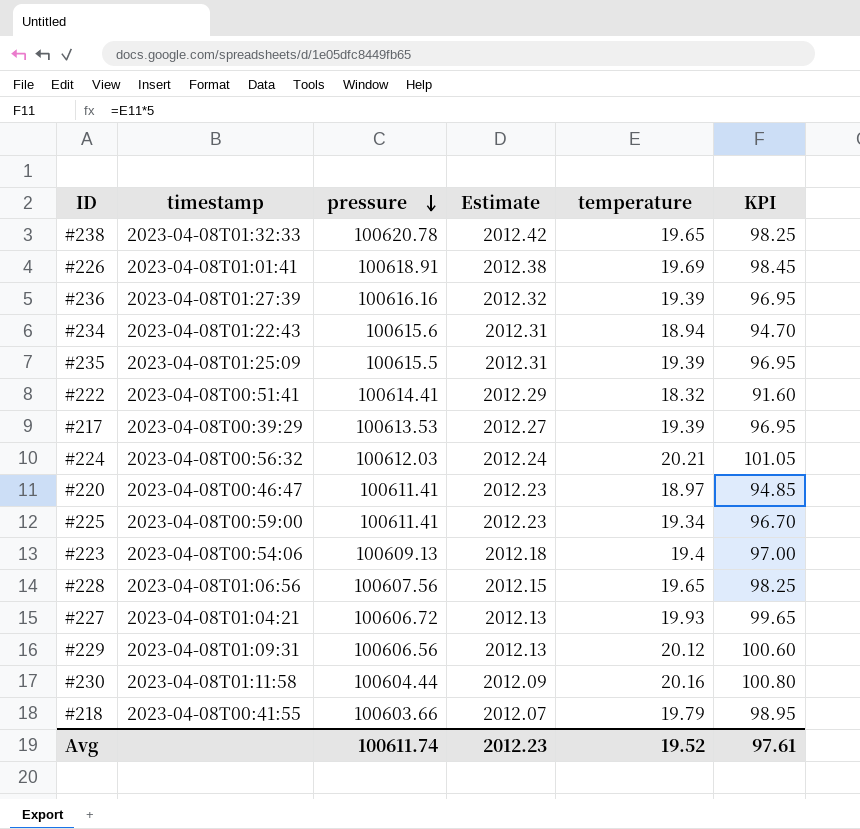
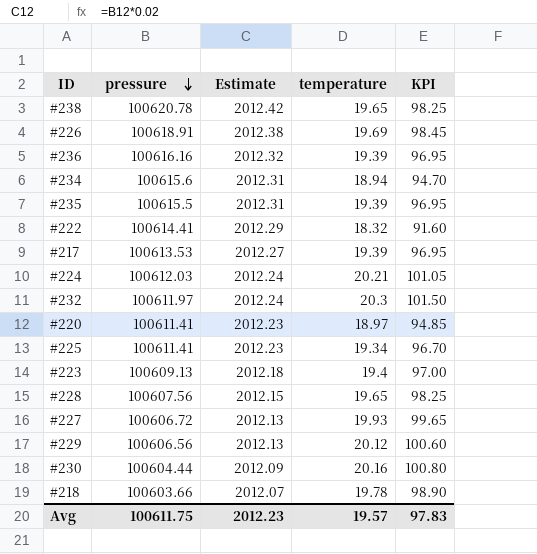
column timestamp | position: 2 -> none
row #232: none -> 100611.97 | 2012.24 | 20.3 | 101.50
#218 | temperature: 19.79 -> 19.78
#218 | KPI: 98.95 -> 98.90
Avg | pressure: 100611.74 -> 100611.75
Avg | temperature: 19.52 -> 19.57
Avg | KPI: 97.61 -> 97.83

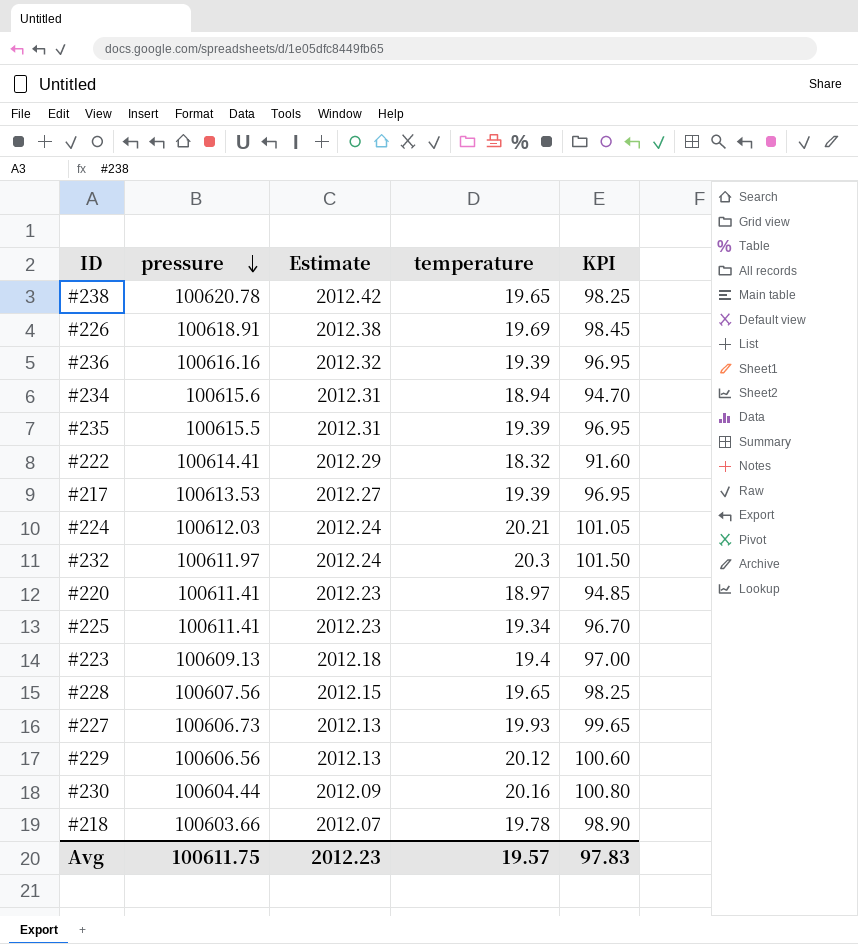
#227 | pressure: 100606.72 -> 100606.73

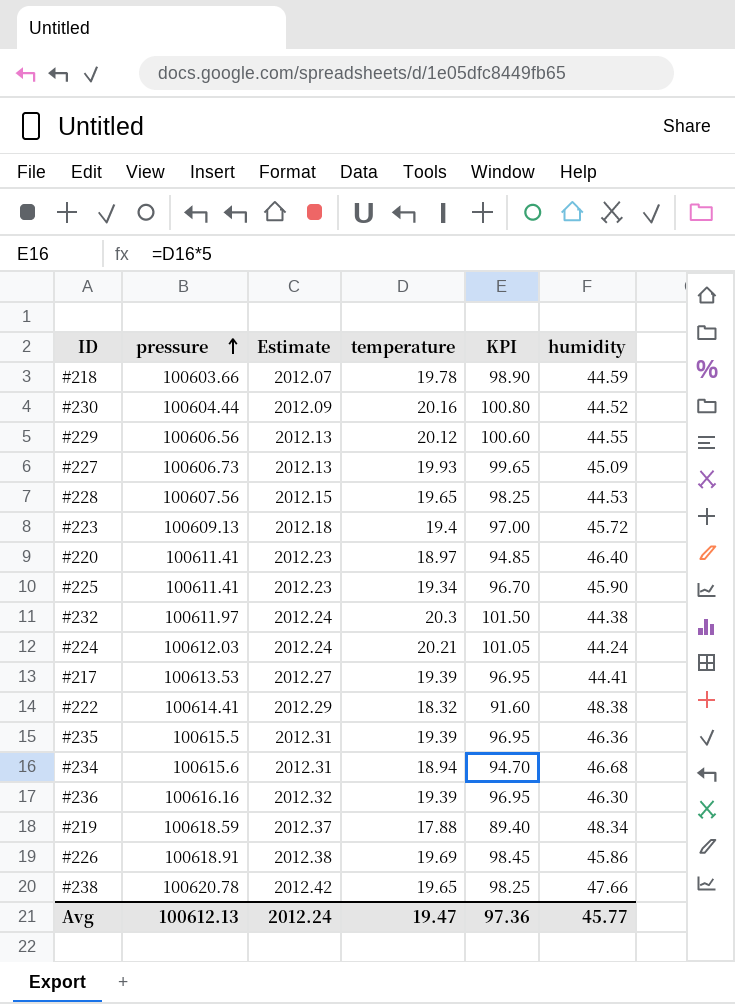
row order: pressure descending -> pressure ascending
column humidity | position: none -> 6
row #219: none -> 100618.59 | 2012.37 | 17.88 | 89.40 | 48.34
Avg | pressure: 100611.75 -> 100612.13
Avg | Estimate: 2012.23 -> 2012.24
Avg | temperature: 19.57 -> 19.47
Avg | KPI: 97.83 -> 97.36

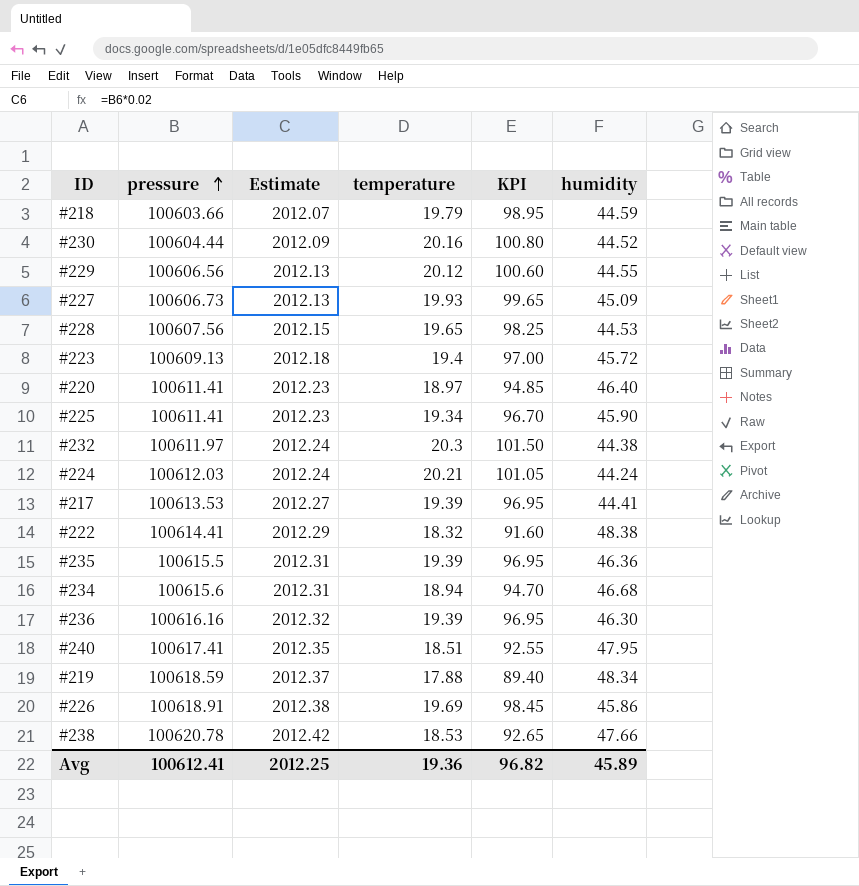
#218 | temperature: 19.78 -> 19.79
#218 | KPI: 98.90 -> 98.95
row #240: none -> 100617.41 | 2012.35 | 18.51 | 92.55 | 47.95
#238 | temperature: 19.65 -> 18.53
#238 | KPI: 98.25 -> 92.65
Avg | pressure: 100612.13 -> 100612.41
Avg | Estimate: 2012.24 -> 2012.25
Avg | temperature: 19.47 -> 19.36
Avg | KPI: 97.36 -> 96.82
Avg | humidity: 45.77 -> 45.89

